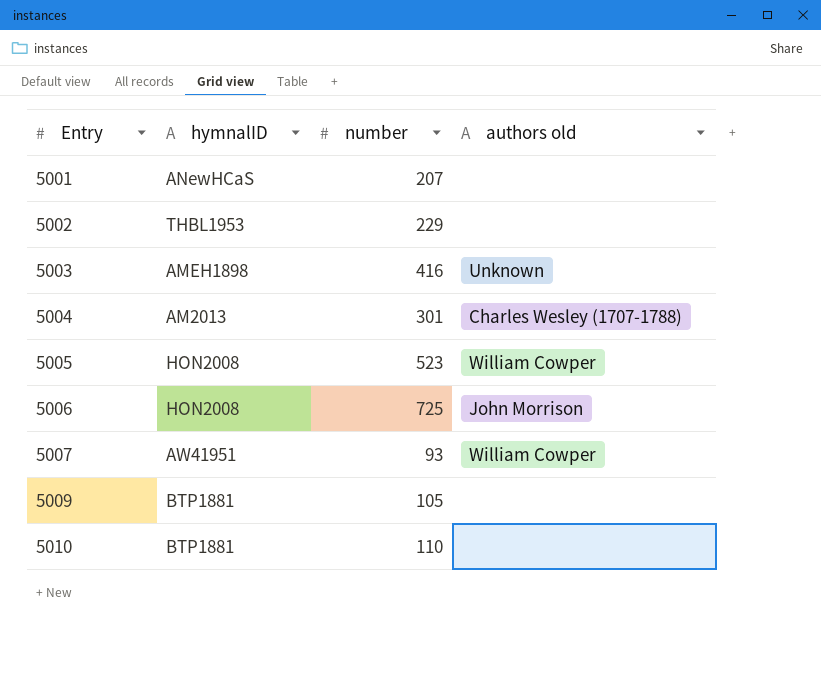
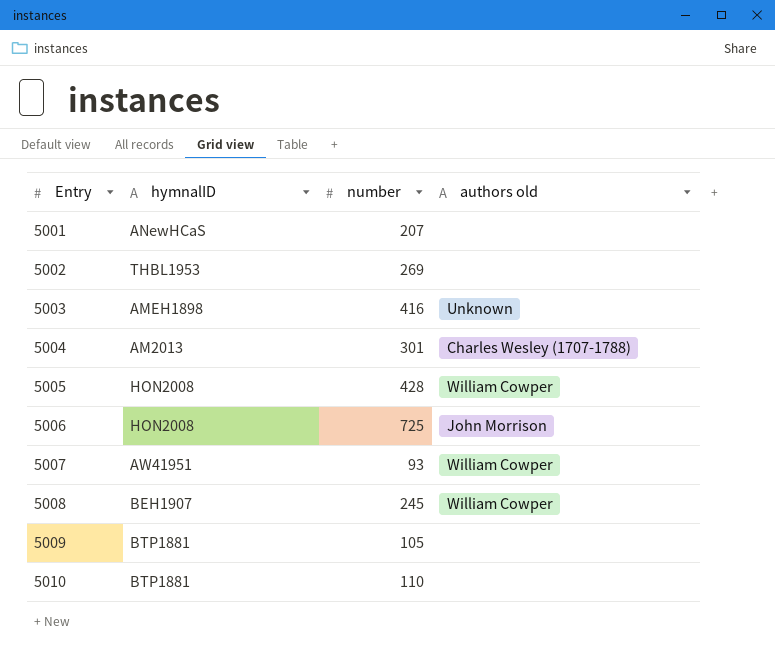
5002 | number: 229 -> 269
5005 | number: 523 -> 428
row 5008: none -> BEH1907 | 245 | William Cowper

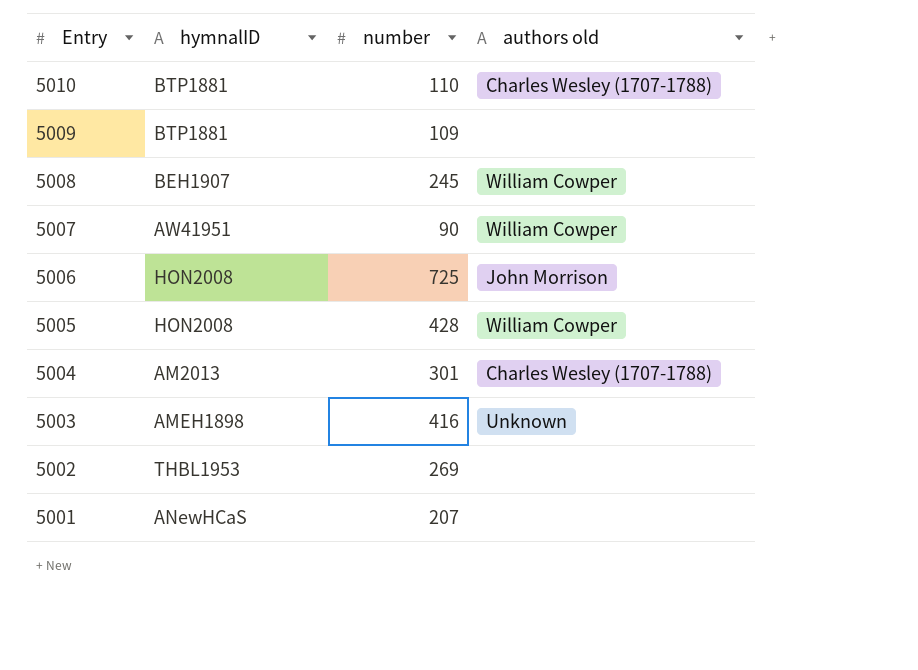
row order: Entry ascending -> Entry descending
5010 | authors old: none -> Charles Wesley (1707-1788)
5009 | number: 105 -> 109
5007 | number: 93 -> 90

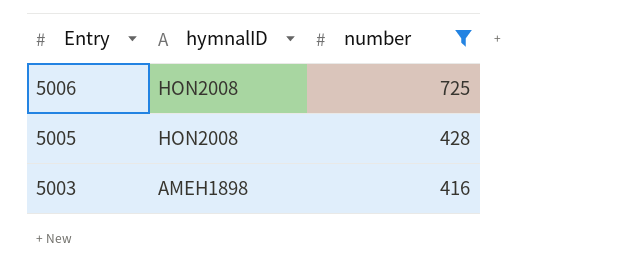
filter: none -> number >= 416
column authors old | position: 4 -> none

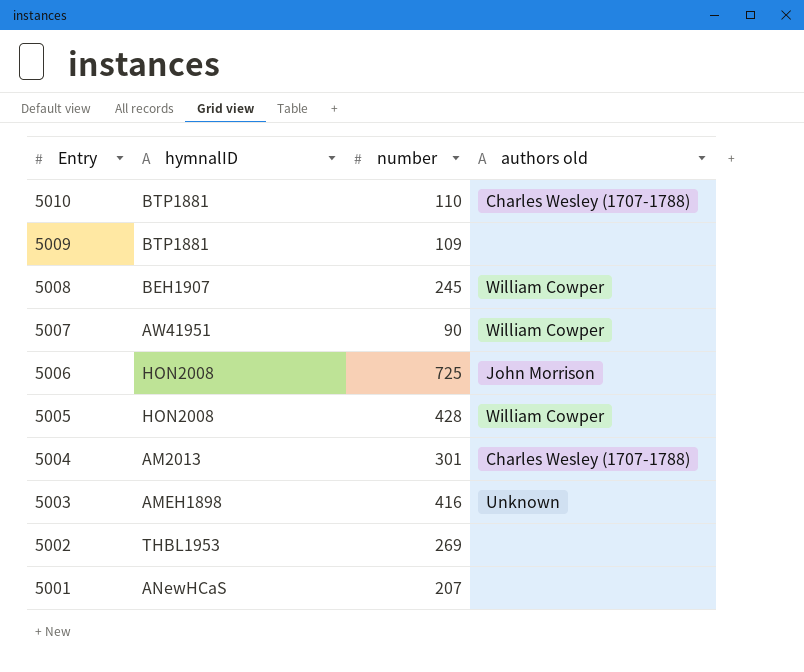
filter: number >= 416 -> none
column authors old | position: none -> 4

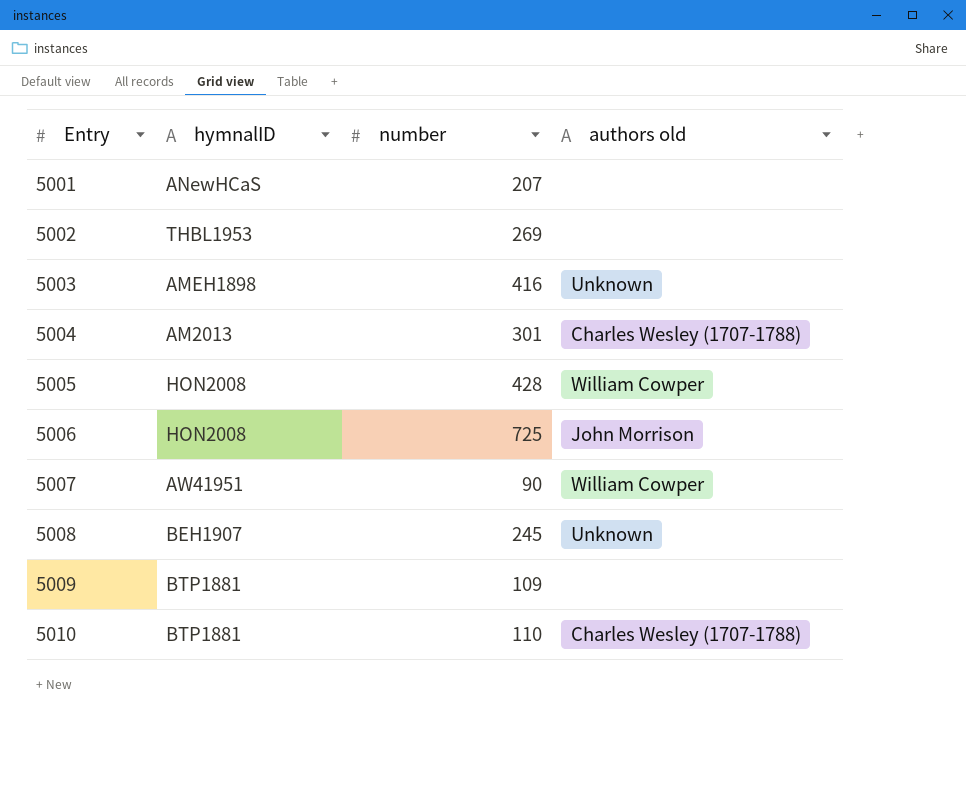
row order: Entry descending -> Entry ascending
5008 | authors old: William Cowper -> Unknown

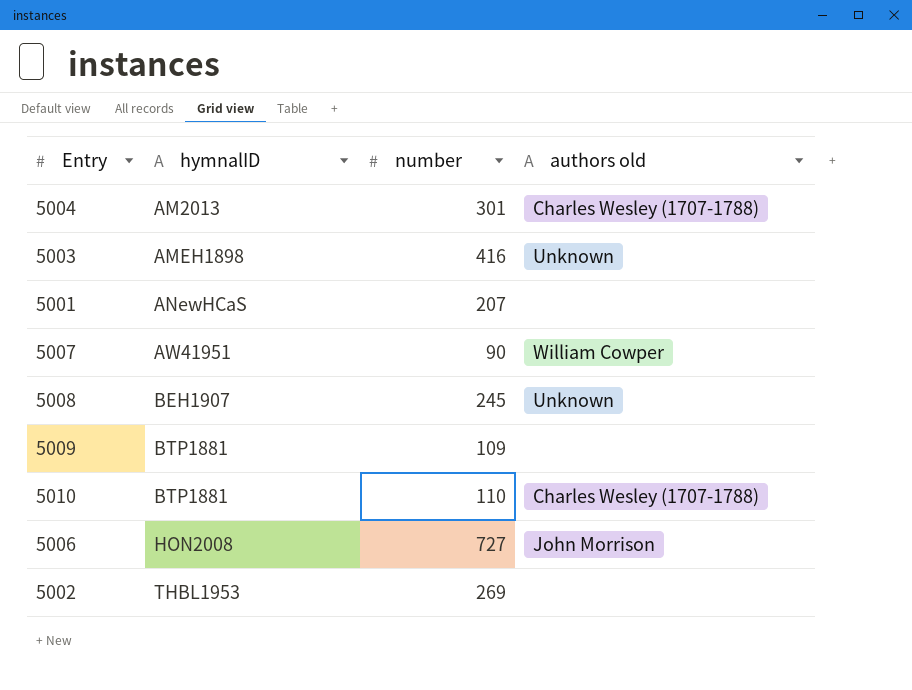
row order: Entry ascending -> hymnalID ascending
row 5005: HON2008 | 428 | William Cowper -> none
5006 | number: 725 -> 727

